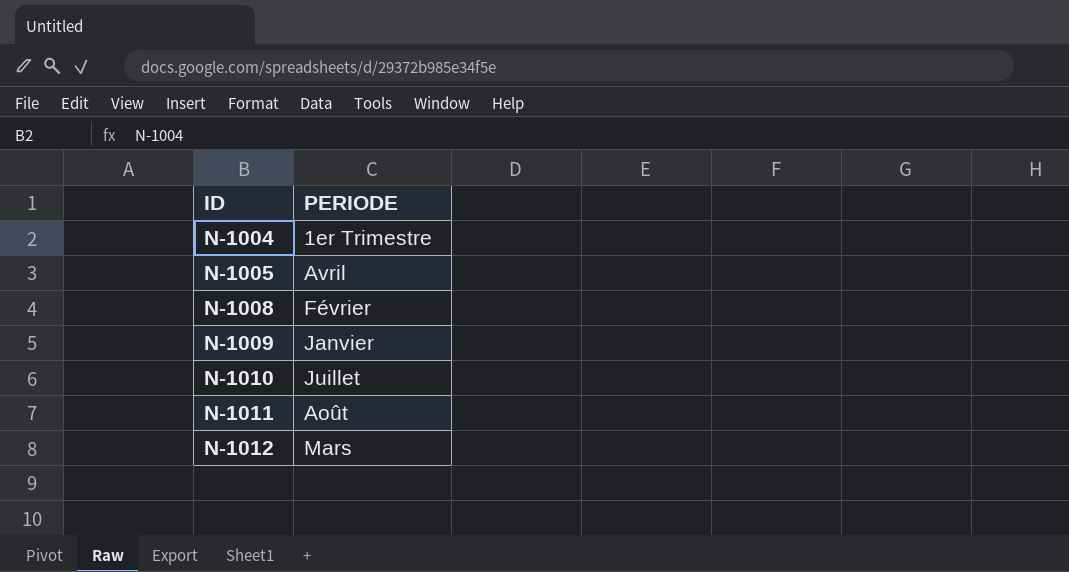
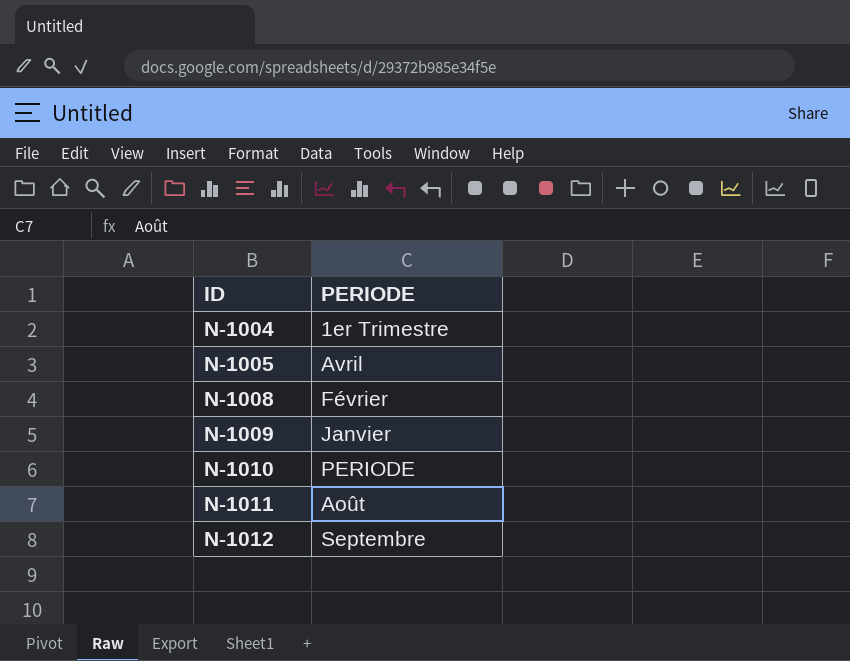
N-1010 | PERIODE: Juillet -> PERIODE
N-1012 | PERIODE: Mars -> Septembre

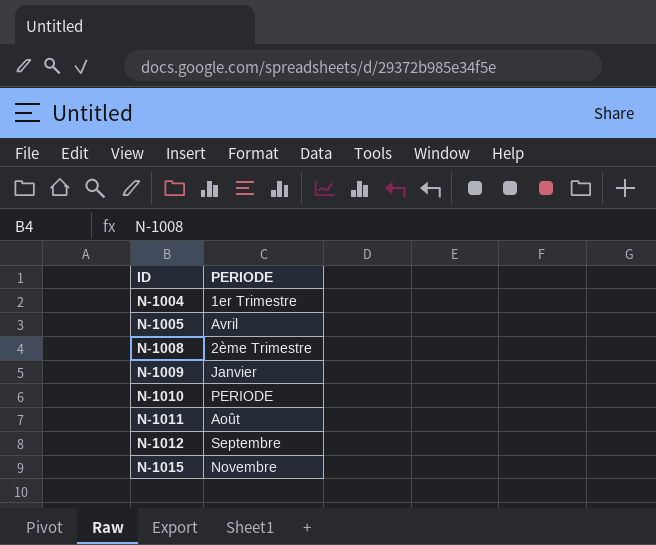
N-1008 | PERIODE: Février -> 2ème Trimestre
row N-1015: none -> Novembre

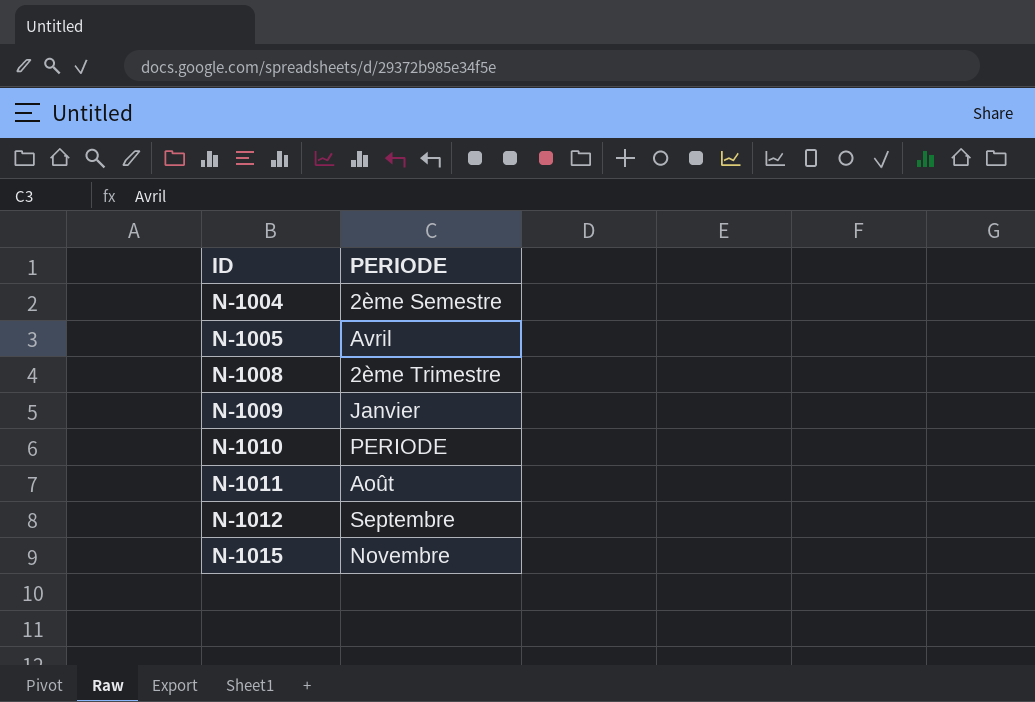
N-1004 | PERIODE: 1er Trimestre -> 2ème Semestre

